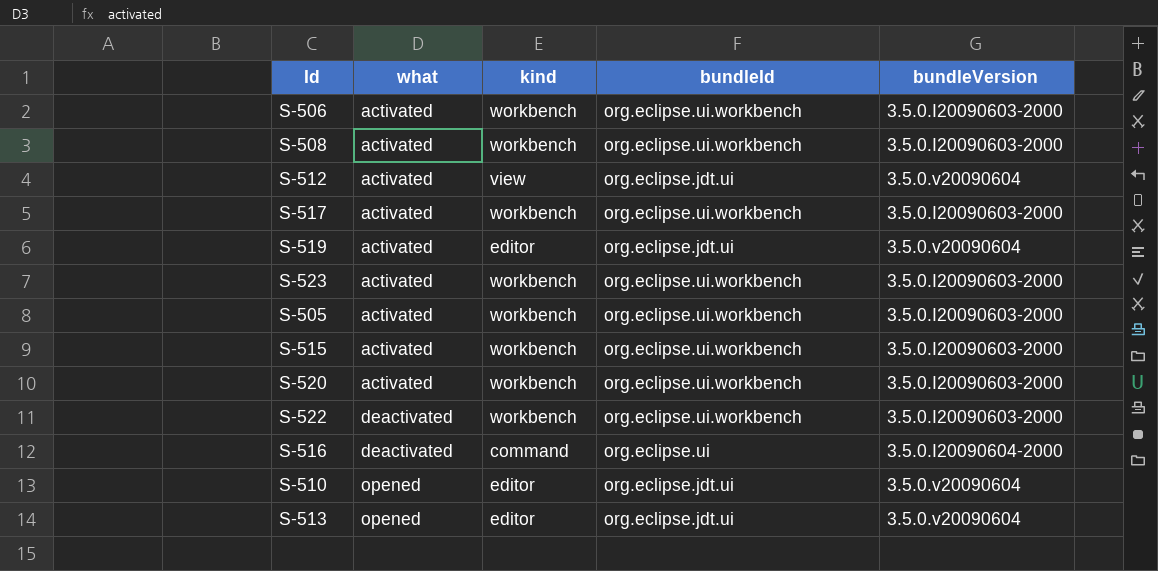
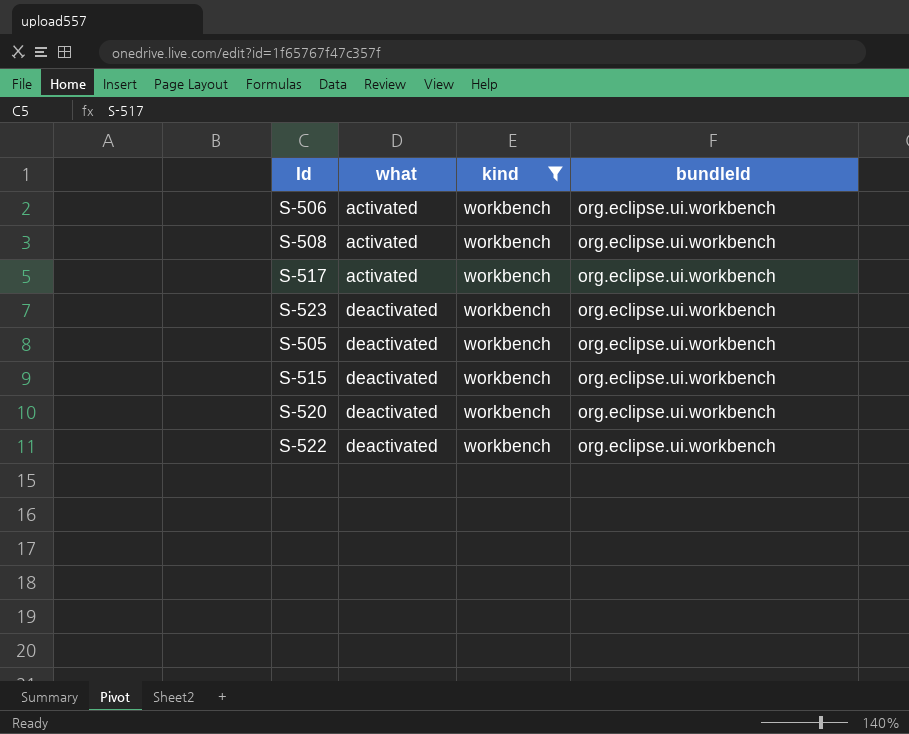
filter: none -> kind = workbench
column bundleVersion | position: 5 -> none
S-523 | what: activated -> deactivated
S-505 | what: activated -> deactivated
S-515 | what: activated -> deactivated
S-520 | what: activated -> deactivated

